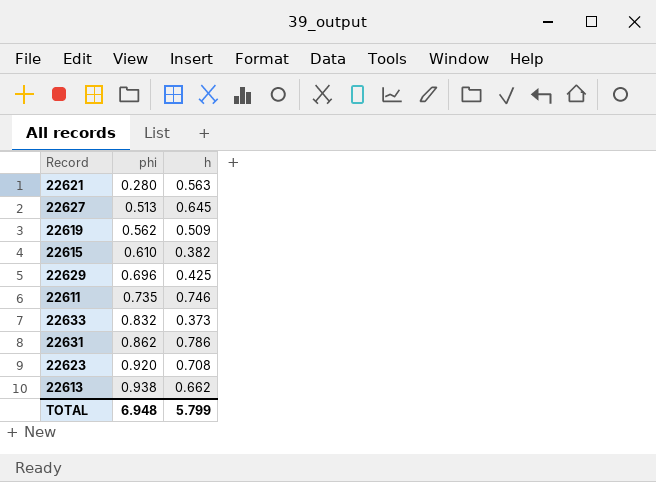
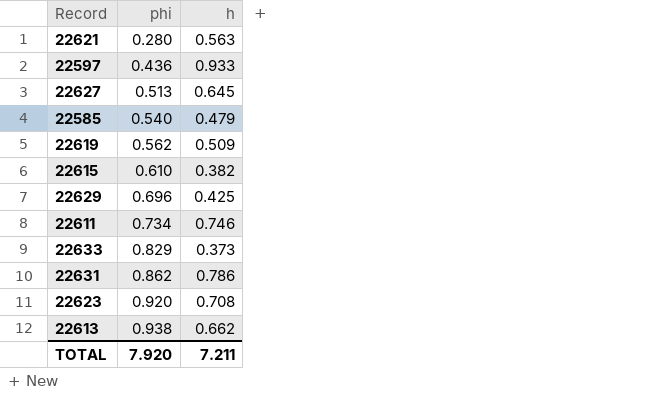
row 22597: none -> 0.436 | 0.933
row 22585: none -> 0.540 | 0.479
22611 | phi: 0.735 -> 0.734
22633 | phi: 0.832 -> 0.829
TOTAL | phi: 6.948 -> 7.920
TOTAL | h: 5.799 -> 7.211

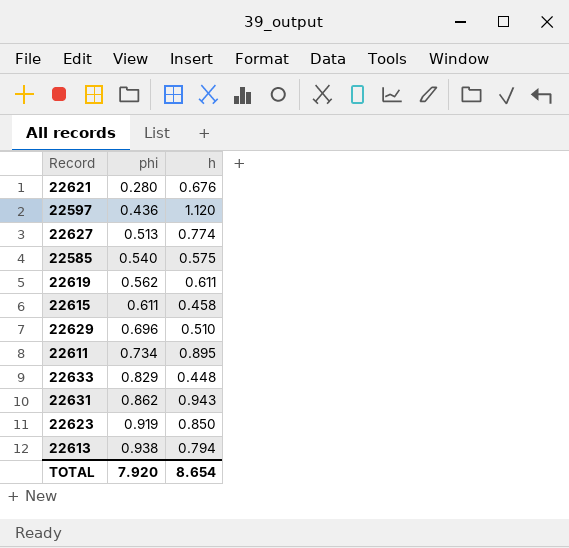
22621 | h: 0.563 -> 0.676
22597 | h: 0.933 -> 1.120
22627 | h: 0.645 -> 0.774
22585 | h: 0.479 -> 0.575
22619 | h: 0.509 -> 0.611
22615 | phi: 0.610 -> 0.611
22615 | h: 0.382 -> 0.458
22629 | h: 0.425 -> 0.510
22611 | h: 0.746 -> 0.895
22633 | h: 0.373 -> 0.448
22631 | h: 0.786 -> 0.943
22623 | phi: 0.920 -> 0.919
22623 | h: 0.708 -> 0.850
22613 | h: 0.662 -> 0.794
TOTAL | h: 7.211 -> 8.654

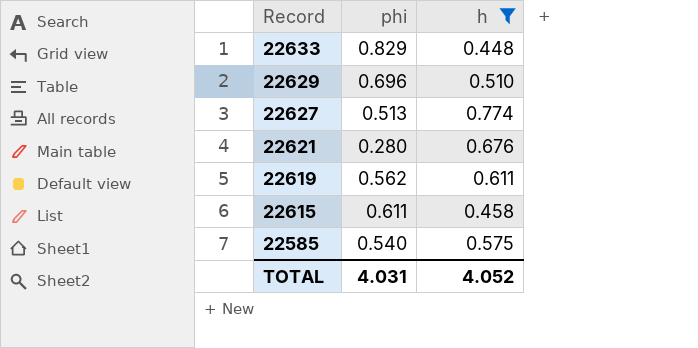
filter: none -> h <= 0.774
row order: phi ascending -> Record descending
TOTAL | phi: 7.920 -> 4.031
TOTAL | h: 8.654 -> 4.052

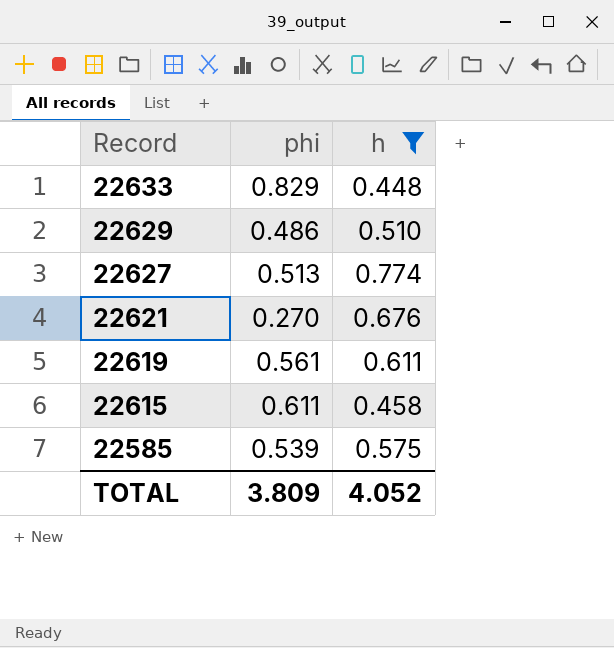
22629 | phi: 0.696 -> 0.486
22621 | phi: 0.280 -> 0.270
22619 | phi: 0.562 -> 0.561
22585 | phi: 0.540 -> 0.539
TOTAL | phi: 4.031 -> 3.809

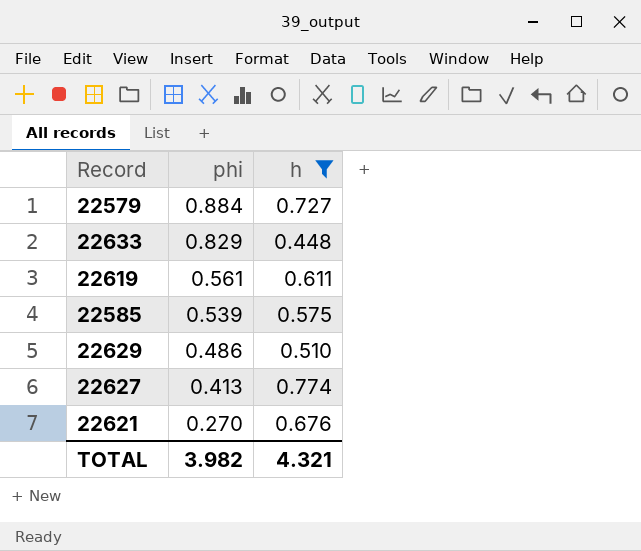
row order: Record descending -> phi descending
row 22615: 0.611 | 0.458 -> none
row 22579: none -> 0.884 | 0.727
22627 | phi: 0.513 -> 0.413
TOTAL | phi: 3.809 -> 3.982
TOTAL | h: 4.052 -> 4.321

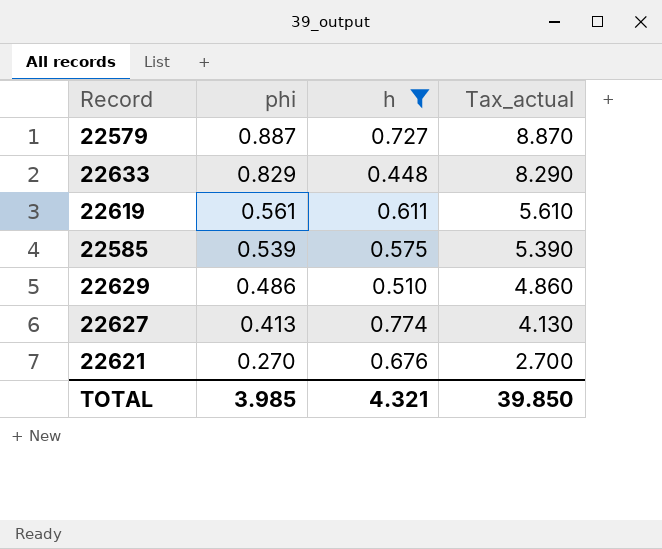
column Tax_actual | formula: none -> [phi] * 10
22579 | phi: 0.884 -> 0.887
TOTAL | phi: 3.982 -> 3.985

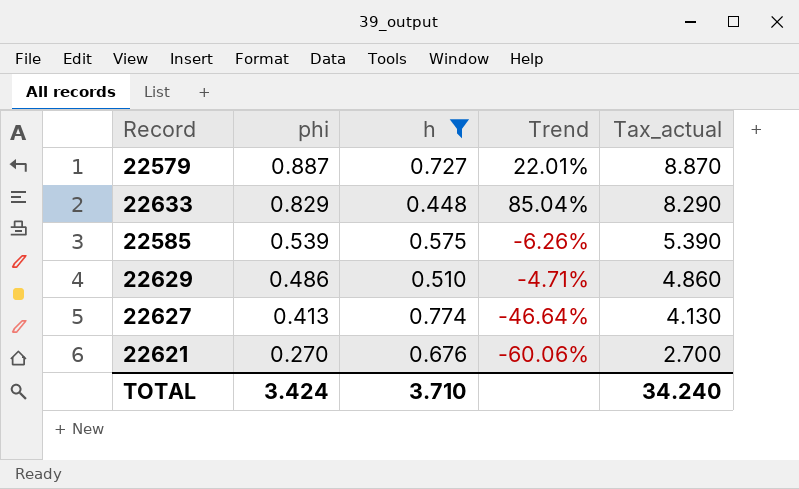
column Trend | formula: none -> ([phi] - [h]) / [h]
row 22619: 0.561 | 0.611 | 5.610 -> none
TOTAL | phi: 3.985 -> 3.424
TOTAL | h: 4.321 -> 3.710
TOTAL | Tax_actual: 39.850 -> 34.240

